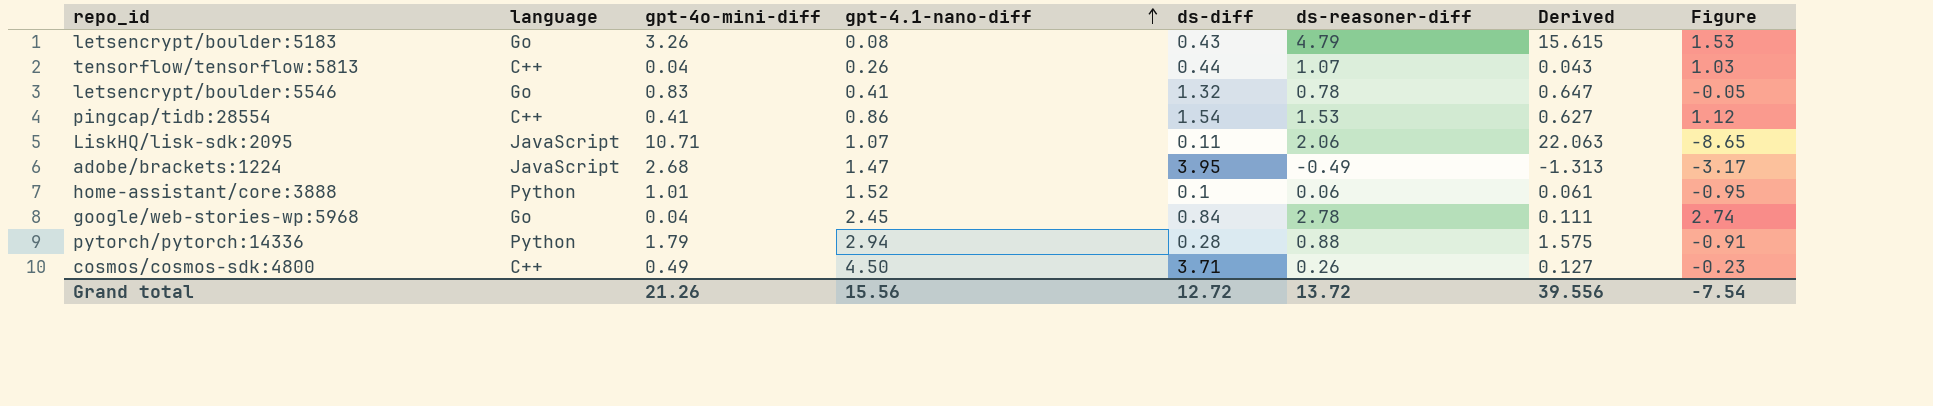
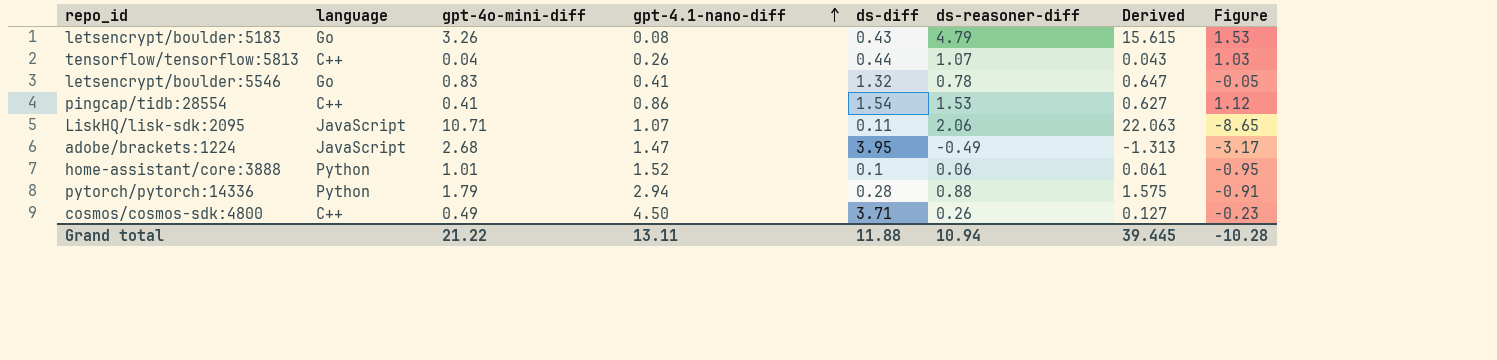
row google/web-stories-wp:5968: Go | 0.04 | 2.45 | 0.84 | 2.78 | 0.111 | 2.74 -> none
Grand total | gpt-4o-mini-diff: 21.26 -> 21.22
Grand total | gpt-4.1-nano-diff: 15.56 -> 13.11
Grand total | ds-diff: 12.72 -> 11.88
Grand total | ds-reasoner-diff: 13.72 -> 10.94
Grand total | Derived: 39.556 -> 39.445
Grand total | Figure: -7.54 -> -10.28

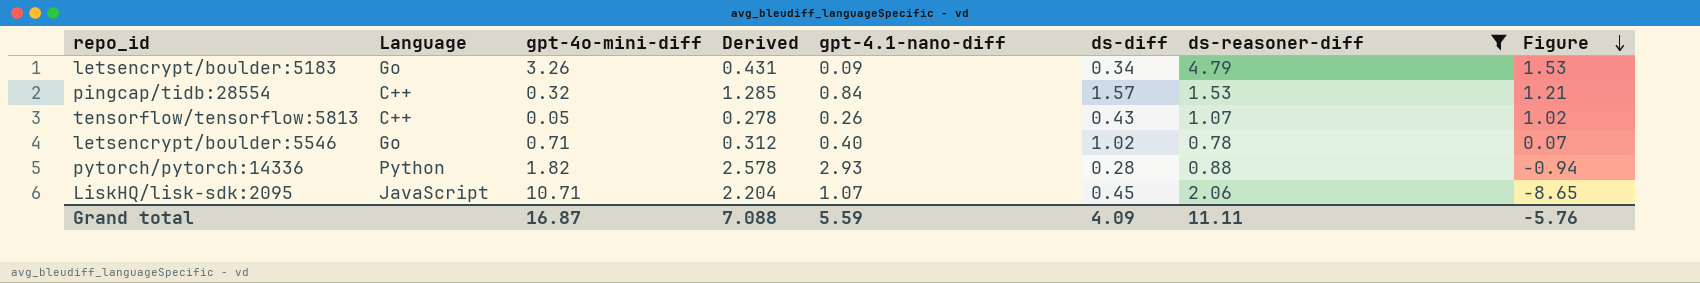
filter: none -> ds-reasoner-diff >= 0.78
row order: gpt-4.1-nano-diff ascending -> Figure descending
column name: language -> Language
column Derived | formula: [gpt-4o-mini-diff] * [ds-reasoner-diff] -> [gpt-4.1-nano-diff] * [ds-reasoner-diff]
column Derived | position: 7 -> 4
letsencrypt/boulder:5183 | gpt-4.1-nano-diff: 0.08 -> 0.09
letsencrypt/boulder:5183 | ds-diff: 0.43 -> 0.34
pingcap/tidb:28554 | gpt-4o-mini-diff: 0.41 -> 0.32
pingcap/tidb:28554 | gpt-4.1-nano-diff: 0.86 -> 0.84
pingcap/tidb:28554 | ds-diff: 1.54 -> 1.57
pingcap/tidb:28554 | Figure: 1.12 -> 1.21
tensorflow/tensorflow:5813 | gpt-4o-mini-diff: 0.04 -> 0.05
tensorflow/tensorflow:5813 | ds-diff: 0.44 -> 0.43
tensorflow/tensorflow:5813 | Figure: 1.03 -> 1.02
letsencrypt/boulder:5546 | gpt-4o-mini-diff: 0.83 -> 0.71
letsencrypt/boulder:5546 | gpt-4.1-nano-diff: 0.41 -> 0.40
letsencrypt/boulder:5546 | ds-diff: 1.32 -> 1.02
letsencrypt/boulder:5546 | Figure: -0.05 -> 0.07
pytorch/pytorch:14336 | gpt-4o-mini-diff: 1.79 -> 1.82
pytorch/pytorch:14336 | gpt-4.1-nano-diff: 2.94 -> 2.93
pytorch/pytorch:14336 | Figure: -0.91 -> -0.94
LiskHQ/lisk-sdk:2095 | ds-diff: 0.11 -> 0.45
Grand total | gpt-4o-mini-diff: 21.22 -> 16.87
Grand total | Derived: 39.445 -> 7.088
Grand total | gpt-4.1-nano-diff: 13.11 -> 5.59
Grand total | ds-diff: 11.88 -> 4.09
Grand total | ds-reasoner-diff: 10.94 -> 11.11
Grand total | Figure: -10.28 -> -5.76

